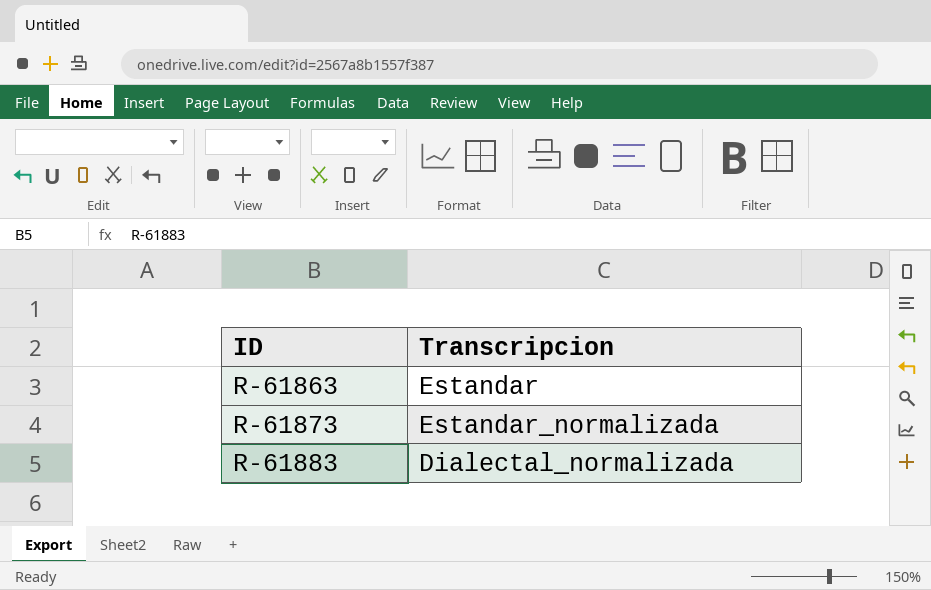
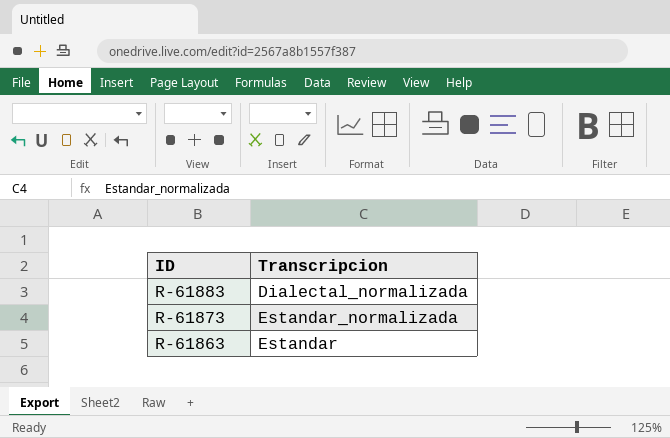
row order: ID ascending -> ID descending

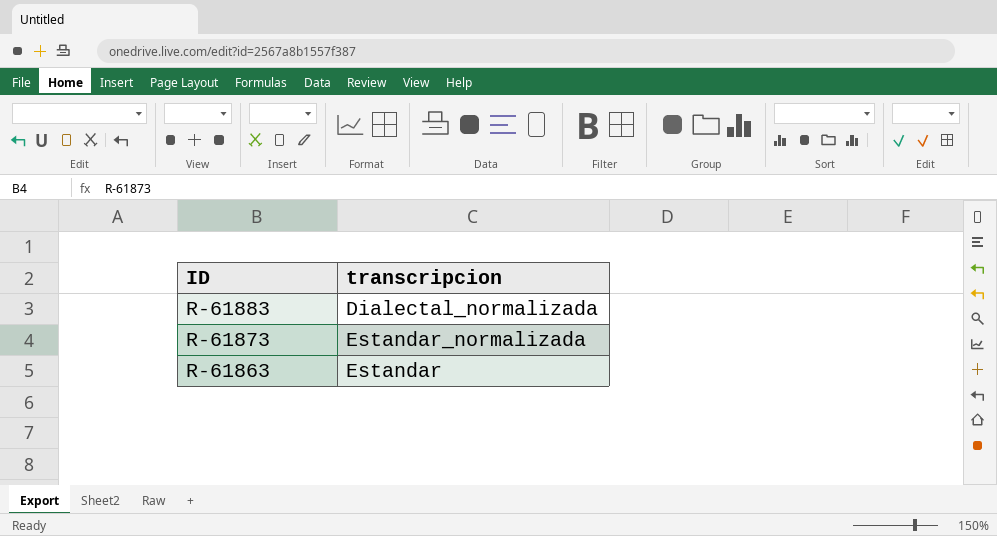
column name: Transcripcion -> transcripcion

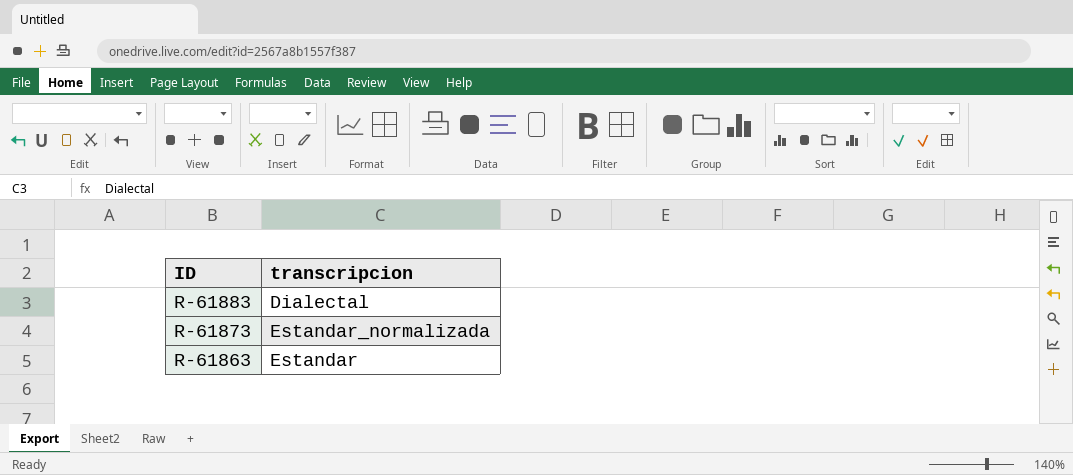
R-61883 | transcripcion: Dialectal_normalizada -> Dialectal

